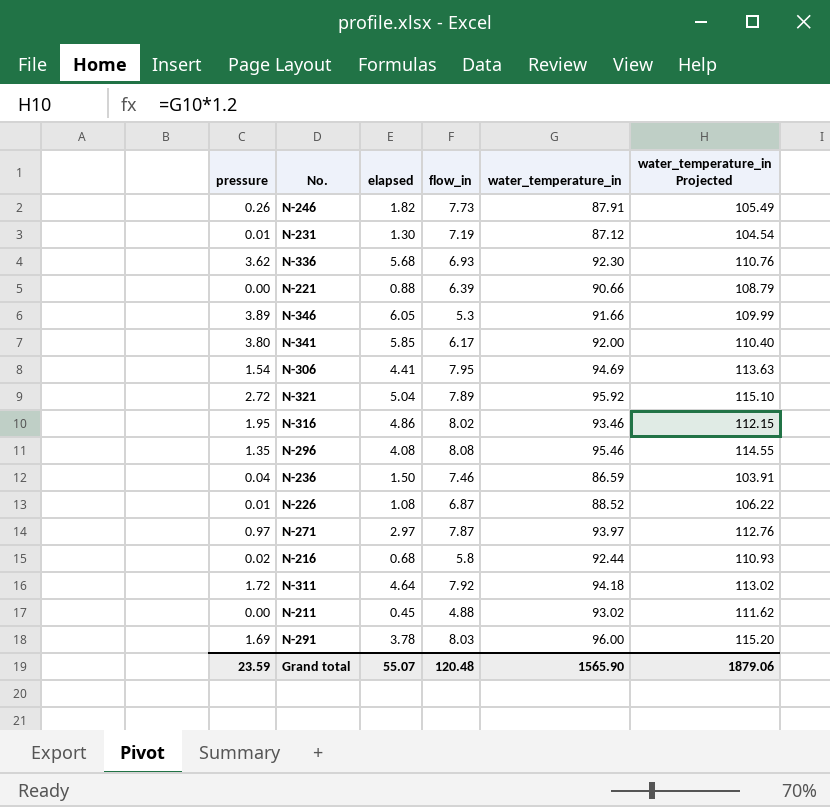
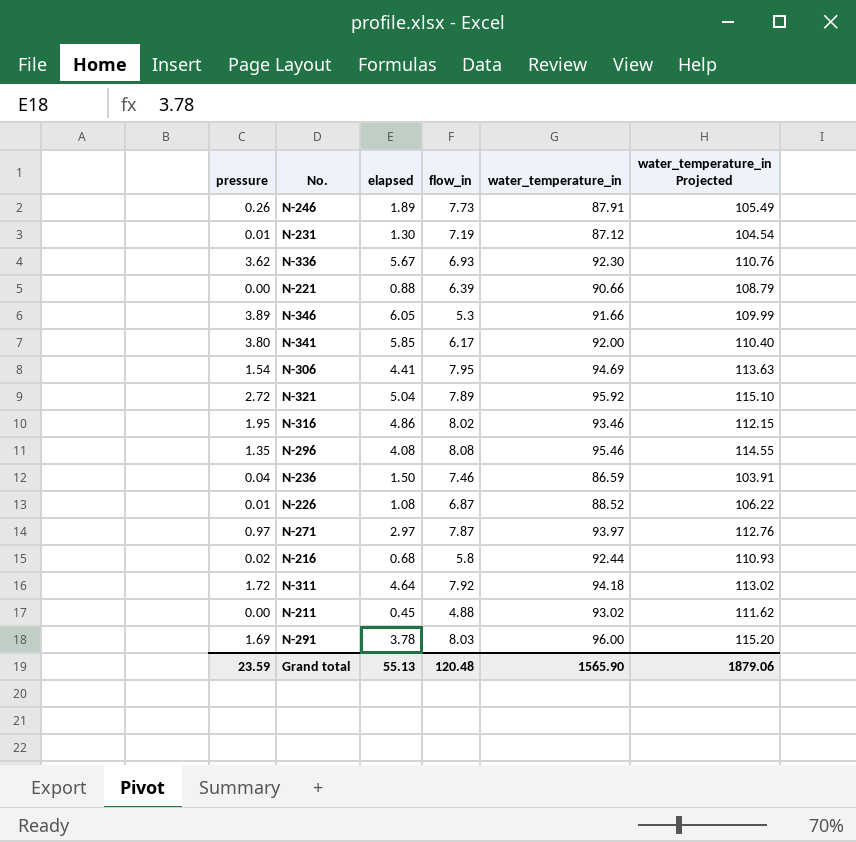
N-246 | elapsed: 1.82 -> 1.89
N-336 | elapsed: 5.68 -> 5.67
Grand total | elapsed: 55.07 -> 55.13

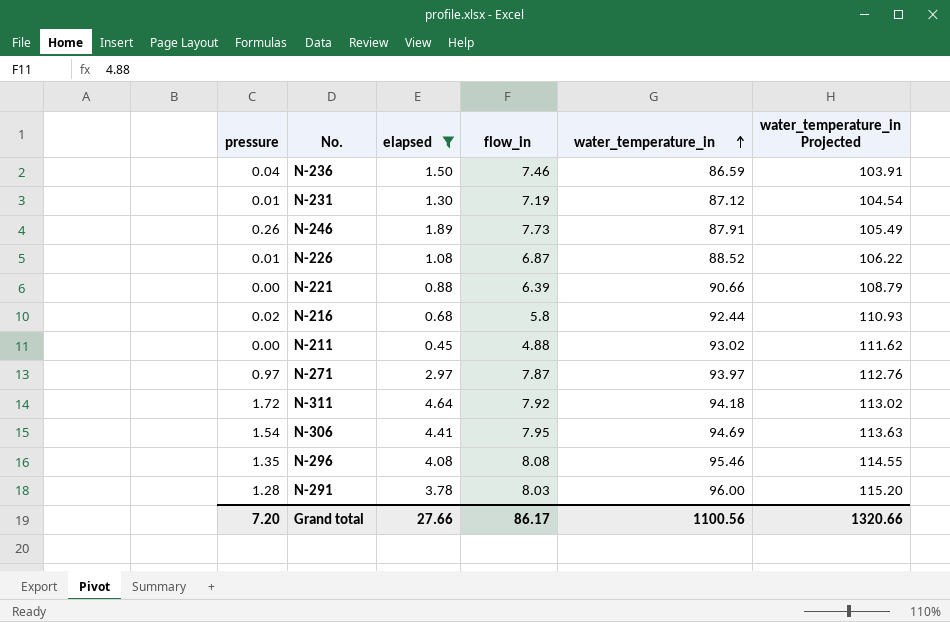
filter: none -> elapsed <= 4.64
row order: none -> water_temperature_in ascending
N-291 | pressure: 1.69 -> 1.28
Grand total | pressure: 23.59 -> 7.20
Grand total | elapsed: 55.13 -> 27.66
Grand total | flow_in: 120.48 -> 86.17
Grand total | water_temperature_in: 1565.90 -> 1100.56
Grand total | water_temperature_in Projected: 1879.06 -> 1320.66

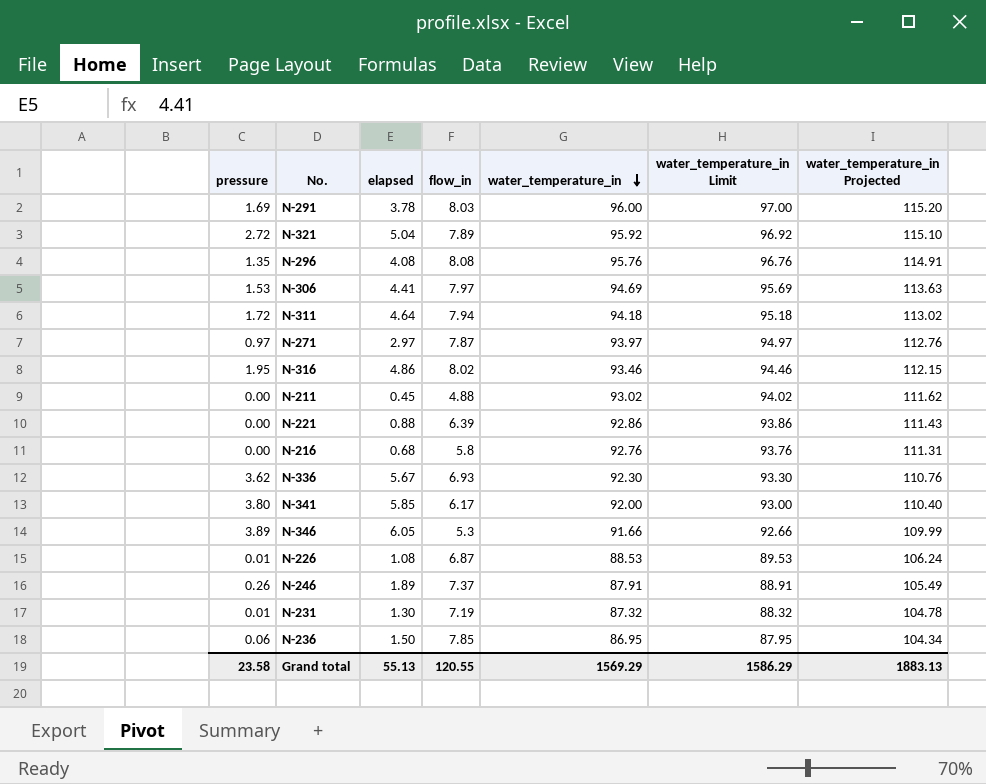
filter: elapsed <= 4.64 -> none
row order: water_temperature_in ascending -> water_temperature_in descending
column water_temperature_in Limit | formula: none -> [water_temperature_in] + 1
N-291 | pressure: 1.28 -> 1.69
N-296 | water_temperature_in: 95.46 -> 95.76
N-296 | water_temperature_in Projected: 114.55 -> 114.91
N-306 | pressure: 1.54 -> 1.53
N-306 | flow_in: 7.95 -> 7.97
N-311 | flow_in: 7.92 -> 7.94
N-221 | water_temperature_in: 90.66 -> 92.86
N-221 | water_temperature_in Projected: 108.79 -> 111.43
N-216 | pressure: 0.02 -> 0.00
N-216 | water_temperature_in: 92.44 -> 92.76
N-216 | water_temperature_in Projected: 110.93 -> 111.31
N-226 | water_temperature_in: 88.52 -> 88.53
N-226 | water_temperature_in Projected: 106.22 -> 106.24
N-246 | flow_in: 7.73 -> 7.37
N-231 | water_temperature_in: 87.12 -> 87.32
N-231 | water_temperature_in Projected: 104.54 -> 104.78
N-236 | pressure: 0.04 -> 0.06
N-236 | flow_in: 7.46 -> 7.85
N-236 | water_temperature_in: 86.59 -> 86.95
N-236 | water_temperature_in Projected: 103.91 -> 104.34
Grand total | pressure: 7.20 -> 23.58
Grand total | elapsed: 27.66 -> 55.13
Grand total | flow_in: 86.17 -> 120.55
Grand total | water_temperature_in: 1100.56 -> 1569.29
Grand total | water_temperature_in Projected: 1320.66 -> 1883.13

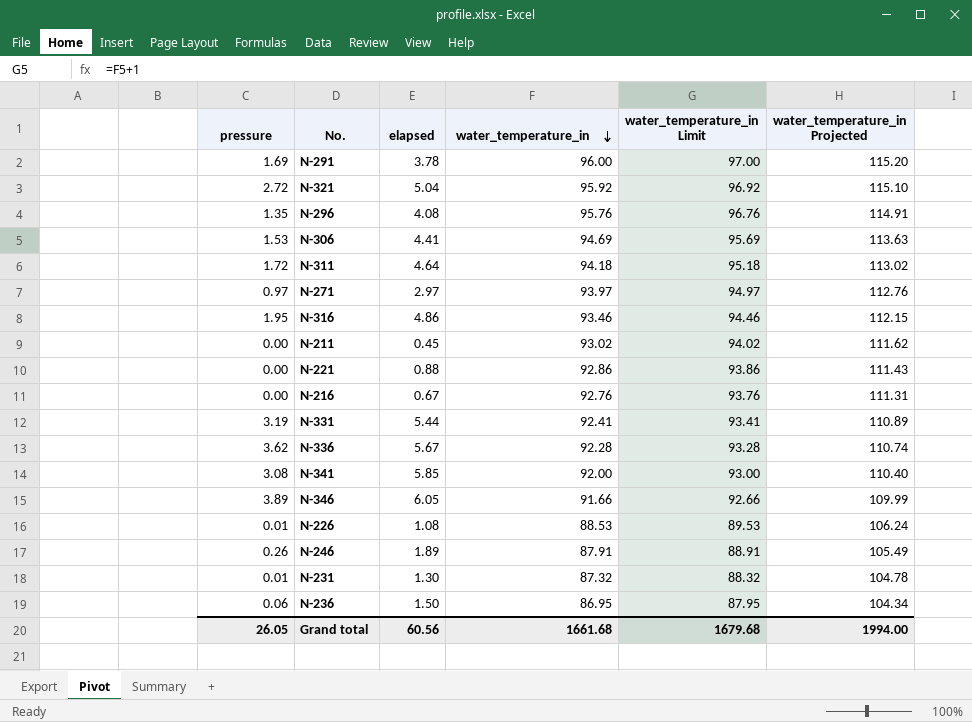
column flow_in | position: 4 -> none
N-216 | elapsed: 0.68 -> 0.67
row N-331: none -> 3.19 | 5.44 | 92.41 | 93.41 | 110.89
N-336 | water_temperature_in: 92.30 -> 92.28
N-336 | water_temperature_in Limit: 93.30 -> 93.28
N-336 | water_temperature_in Projected: 110.76 -> 110.74
N-341 | pressure: 3.80 -> 3.08
Grand total | pressure: 23.58 -> 26.05
Grand total | elapsed: 55.13 -> 60.56
Grand total | water_temperature_in: 1569.29 -> 1661.68
Grand total | water_temperature_in Limit: 1586.29 -> 1679.68
Grand total | water_temperature_in Projected: 1883.13 -> 1994.00

